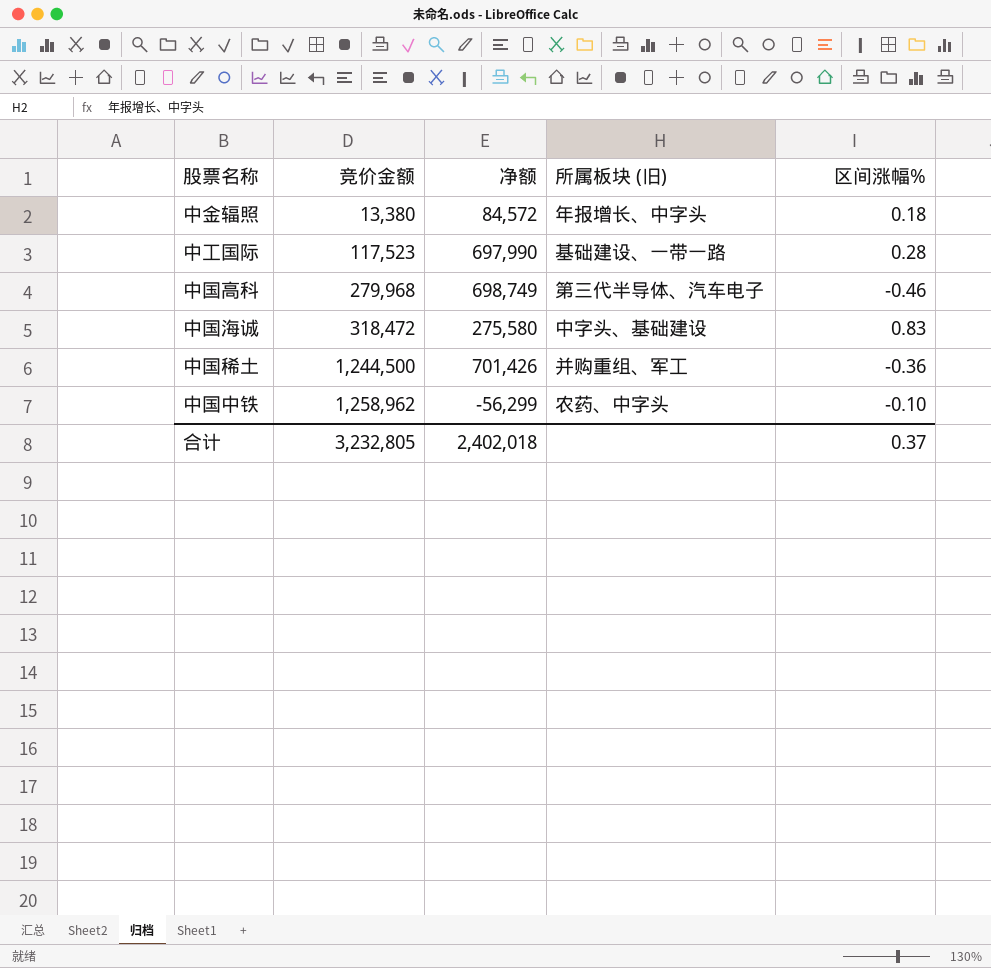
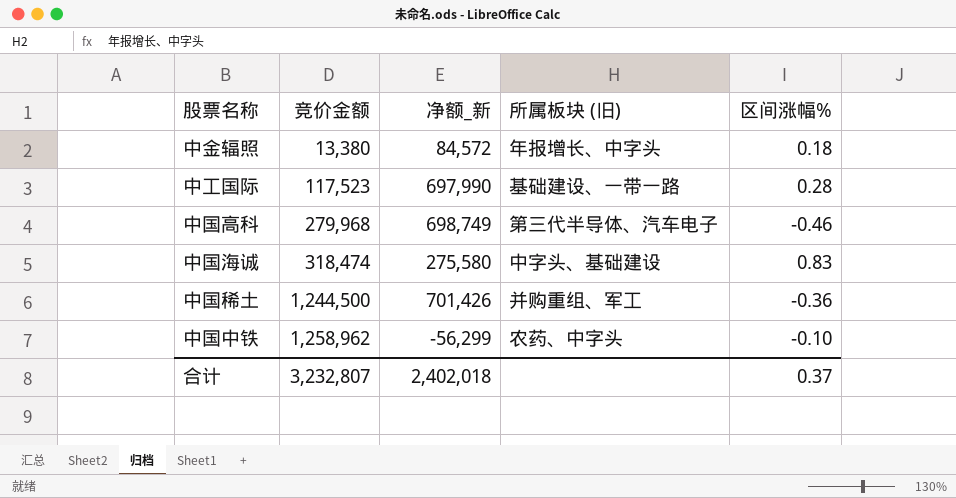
column name: 净额 -> 净额_新
中国海诚 | 竞价金额: 318,472 -> 318,474
合计 | 竞价金额: 3,232,805 -> 3,232,807

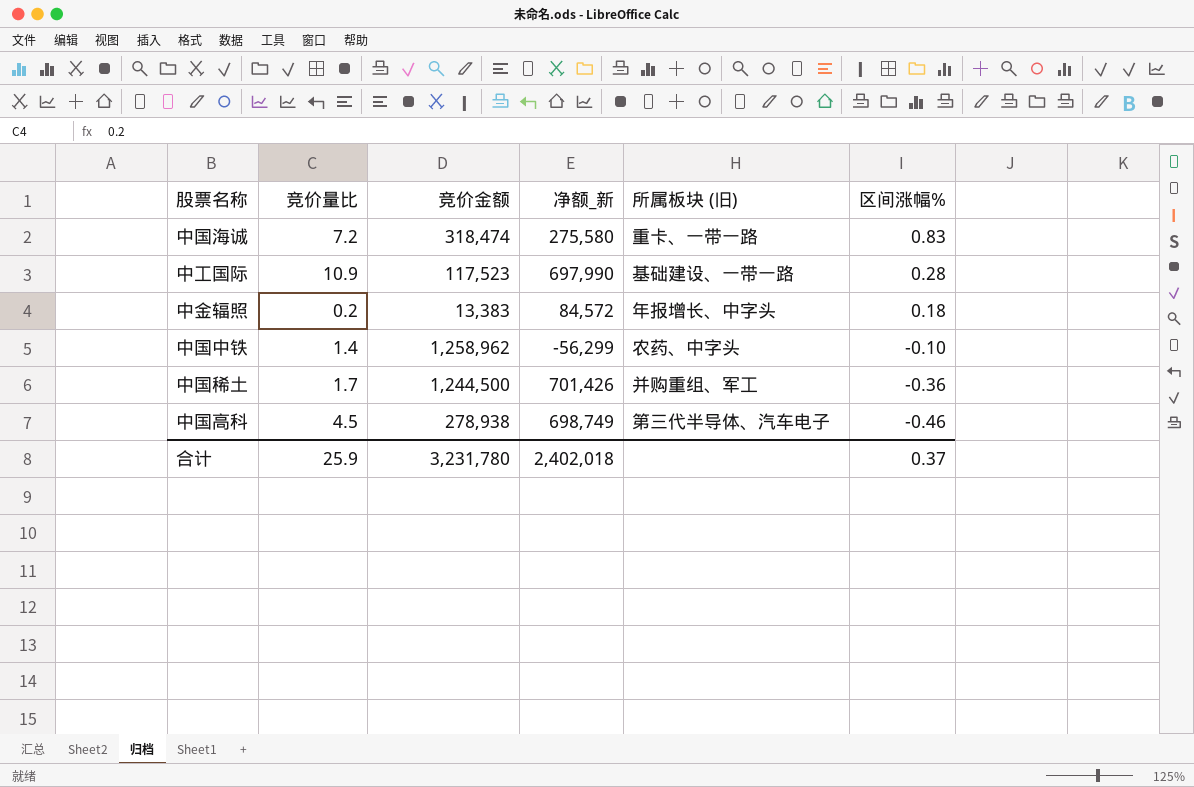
row order: 竞价金额 ascending -> 区间涨幅% descending
column 竞价量比 | position: none -> 2
中国海诚 | 所属板块 (旧): 中字头、基础建设 -> 重卡、一带一路
中金辐照 | 竞价金额: 13,380 -> 13,383
中国高科 | 竞价金额: 279,968 -> 278,938
合计 | 竞价金额: 3,232,807 -> 3,231,780

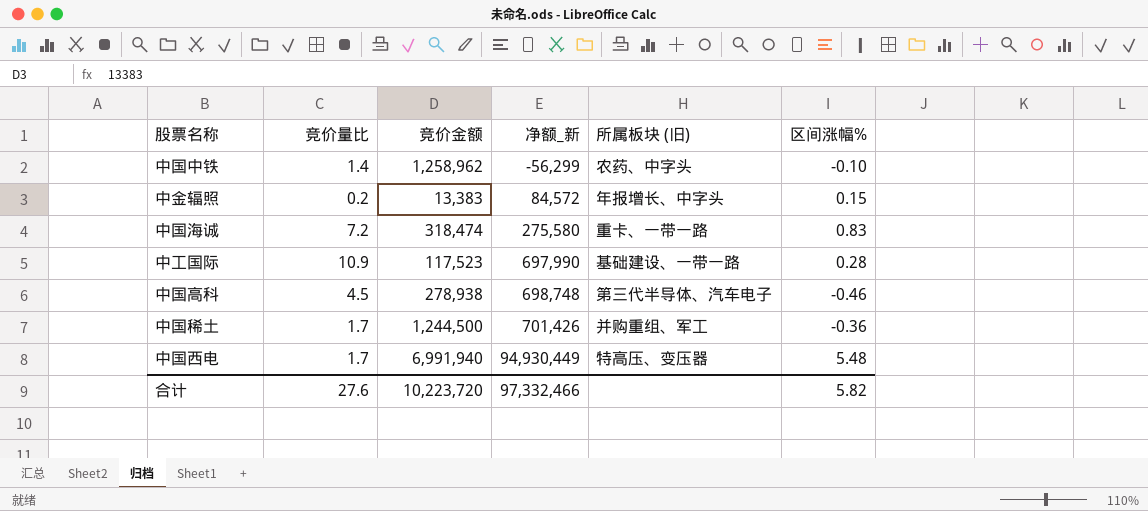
row order: 区间涨幅% descending -> 净额_新 ascending
中金辐照 | 区间涨幅%: 0.18 -> 0.15
中国高科 | 净额_新: 698,749 -> 698,748
row 中国西电: none -> 1.7 | 6,991,940 | 94,930,449 | 特高压、变压器 | 5.48
合计 | 竞价量比: 25.9 -> 27.6
合计 | 竞价金额: 3,231,780 -> 10,223,720
合计 | 净额_新: 2,402,018 -> 97,332,466
合计 | 区间涨幅%: 0.37 -> 5.82

